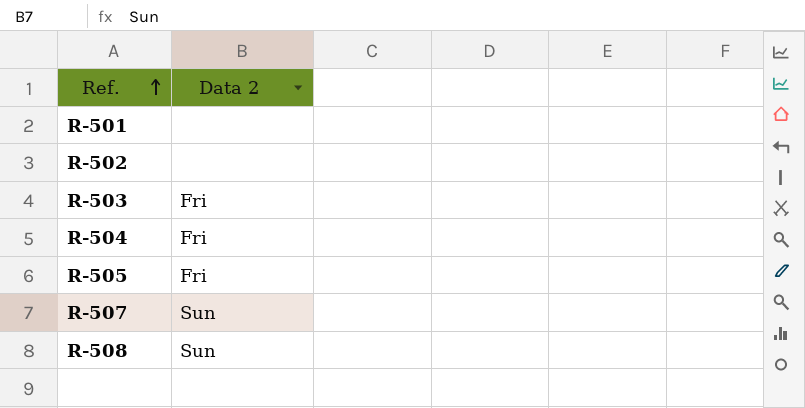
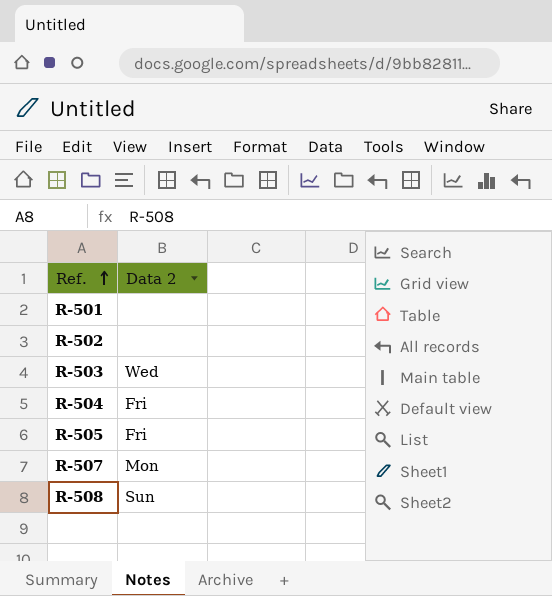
R-503 | Data 2: Fri -> Wed
R-507 | Data 2: Sun -> Mon

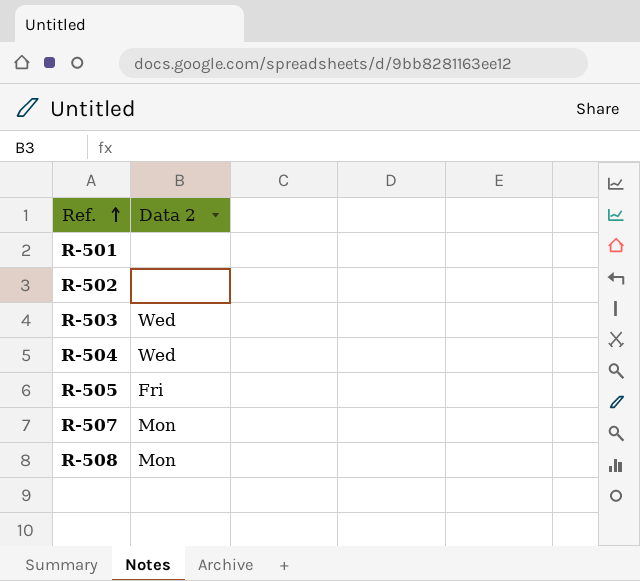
R-504 | Data 2: Fri -> Wed
R-508 | Data 2: Sun -> Mon

